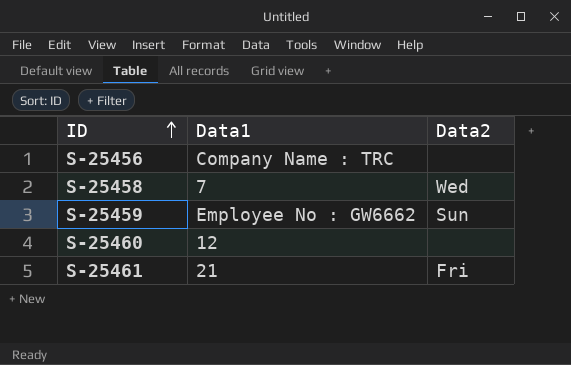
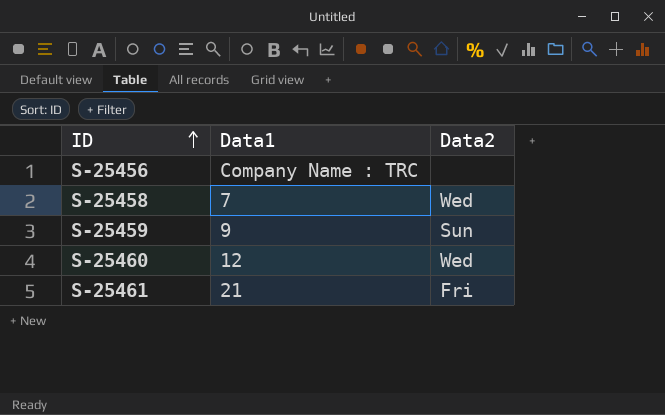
S-25459 | Data1: Employee No : GW6662 -> 9
S-25460 | Data2: none -> Wed

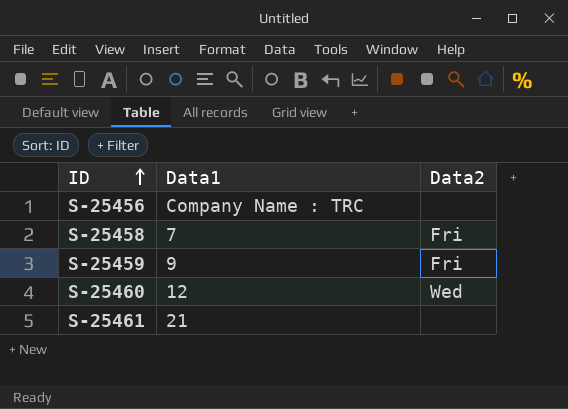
S-25458 | Data2: Wed -> Fri
S-25459 | Data2: Sun -> Fri
S-25461 | Data2: Fri -> none

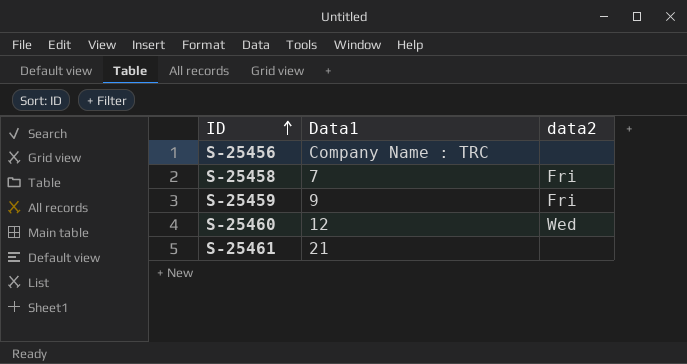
column name: Data2 -> data2

